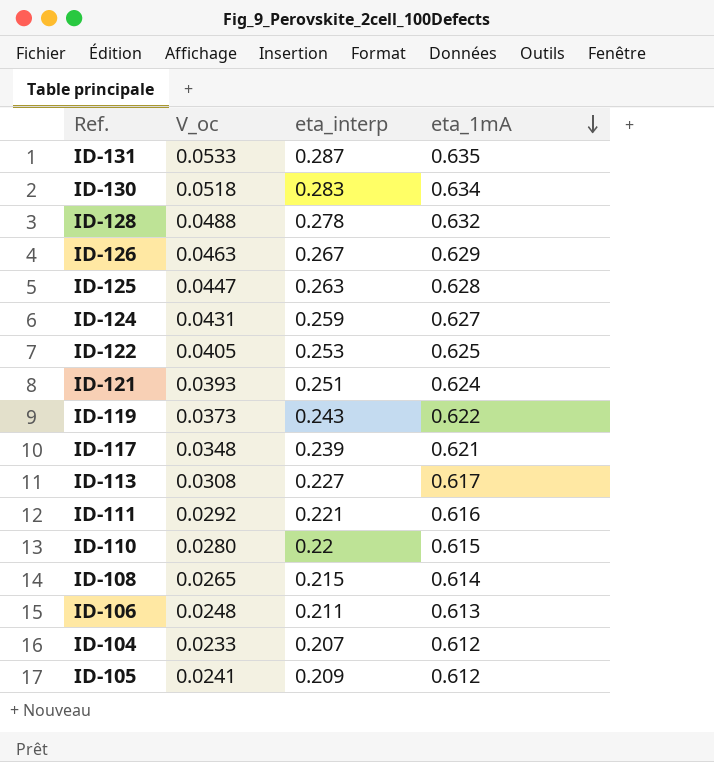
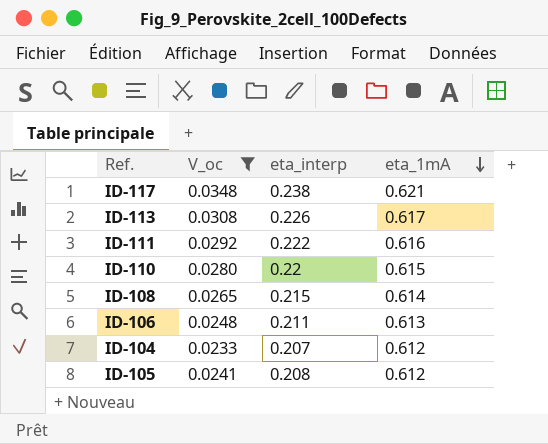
filter: none -> V_oc <= 0.0348
ID-117 | eta_interp: 0.239 -> 0.238
ID-113 | eta_interp: 0.227 -> 0.226
ID-111 | eta_interp: 0.221 -> 0.222
ID-105 | eta_interp: 0.209 -> 0.208

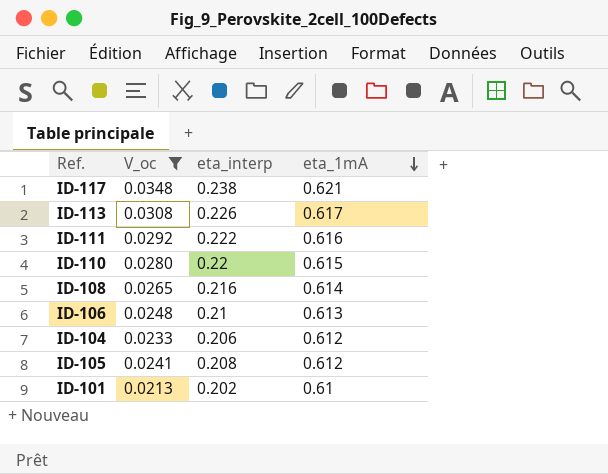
ID-108 | eta_interp: 0.215 -> 0.216
ID-106 | eta_interp: 0.211 -> 0.21
ID-104 | eta_interp: 0.207 -> 0.206
row ID-101: none -> 0.0213 | 0.202 | 0.61

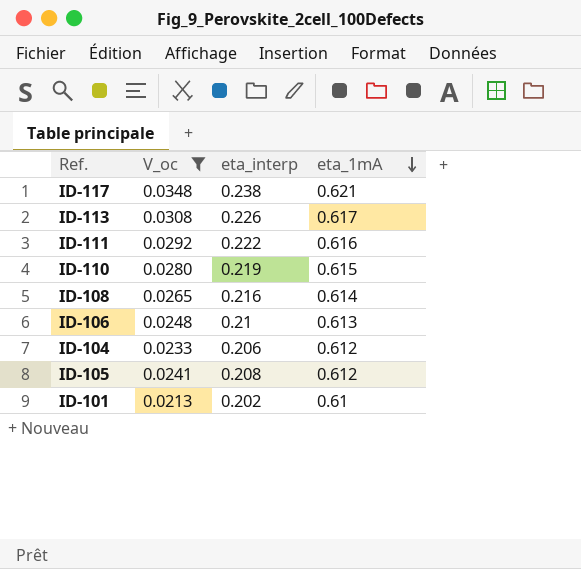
ID-110 | eta_interp: 0.22 -> 0.219

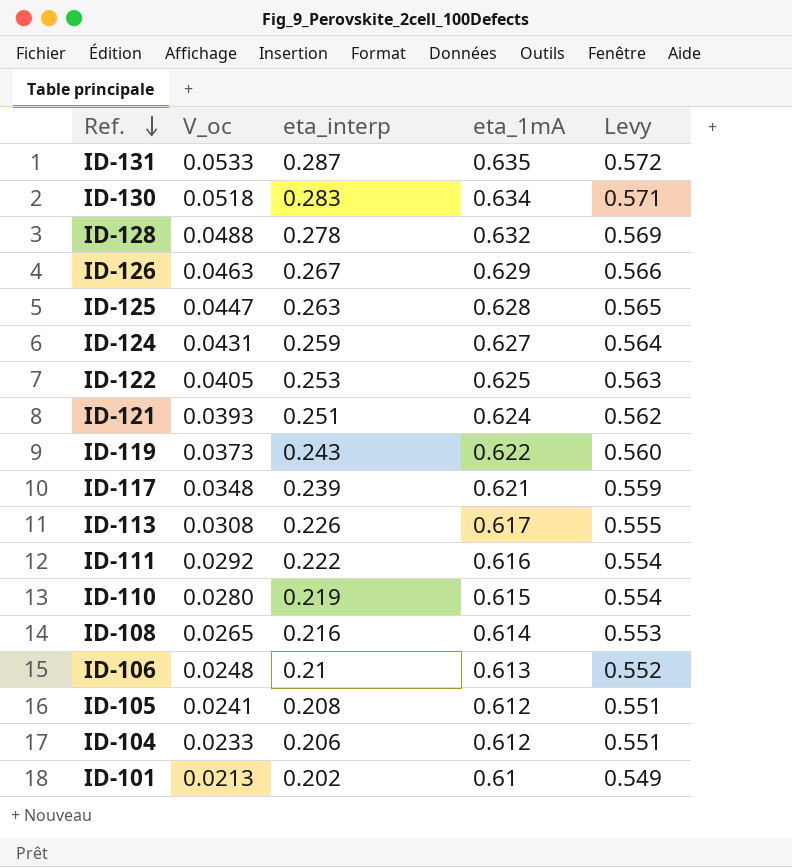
filter: V_oc <= 0.0348 -> none
row order: eta_1mA descending -> Ref. descending
column Levy | formula: none -> [eta_1mA] * 0.9
ID-117 | eta_interp: 0.238 -> 0.239

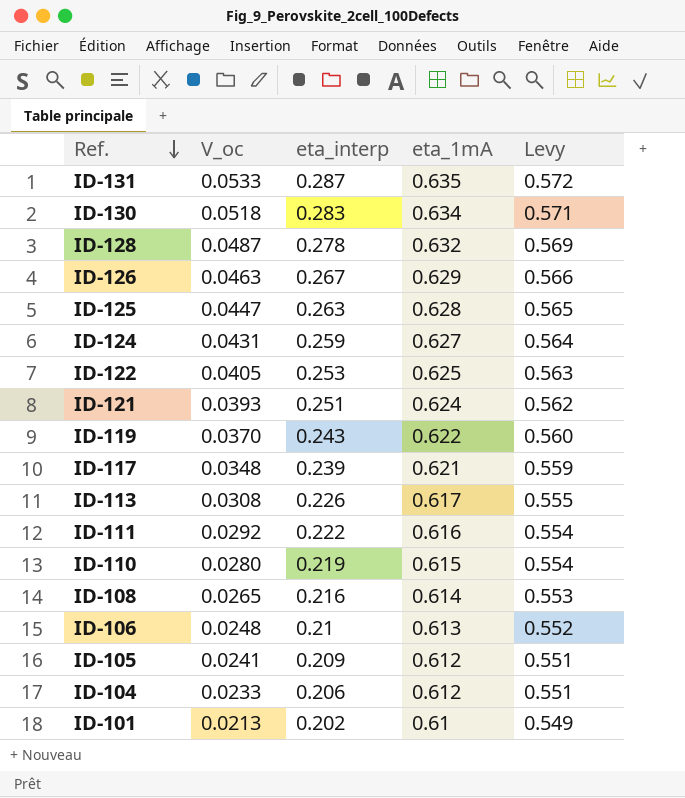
ID-128 | V_oc: 0.0488 -> 0.0487
ID-119 | V_oc: 0.0373 -> 0.0370
ID-105 | eta_interp: 0.208 -> 0.209

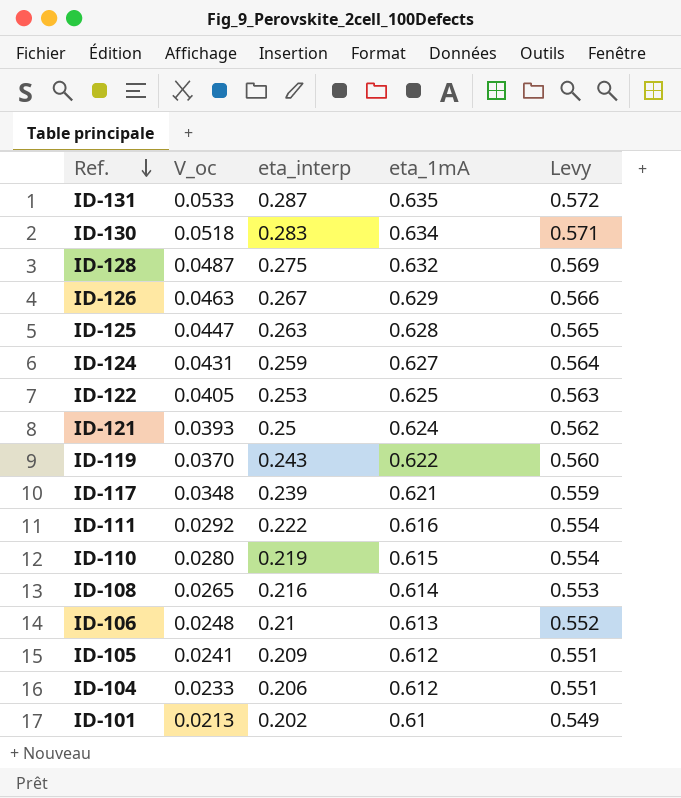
row ID-113: 0.0308 | 0.226 | 0.617 | 0.555 -> none
ID-128 | eta_interp: 0.278 -> 0.275
ID-121 | eta_interp: 0.251 -> 0.25

